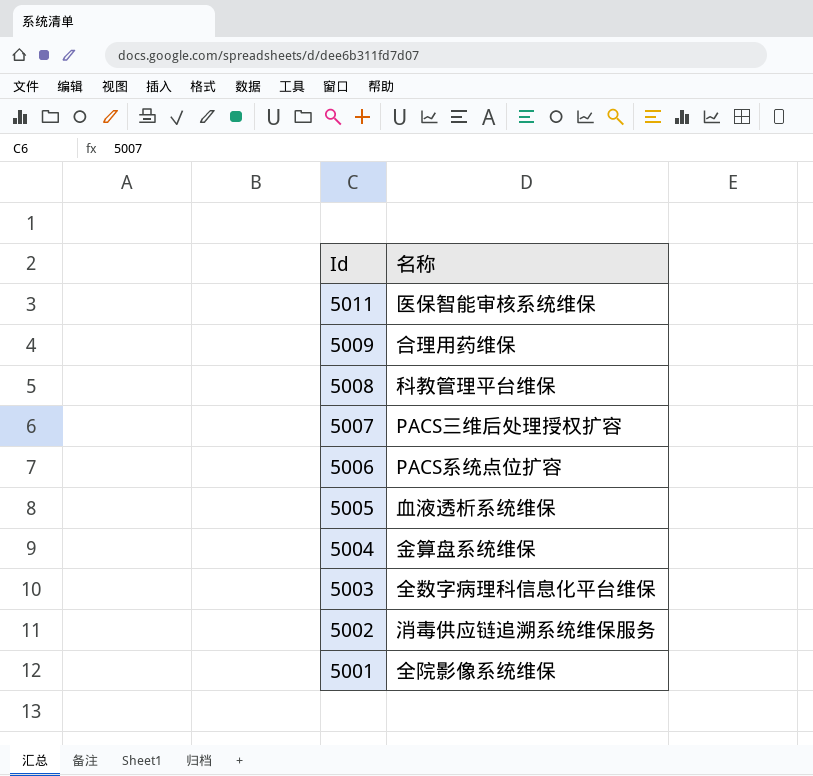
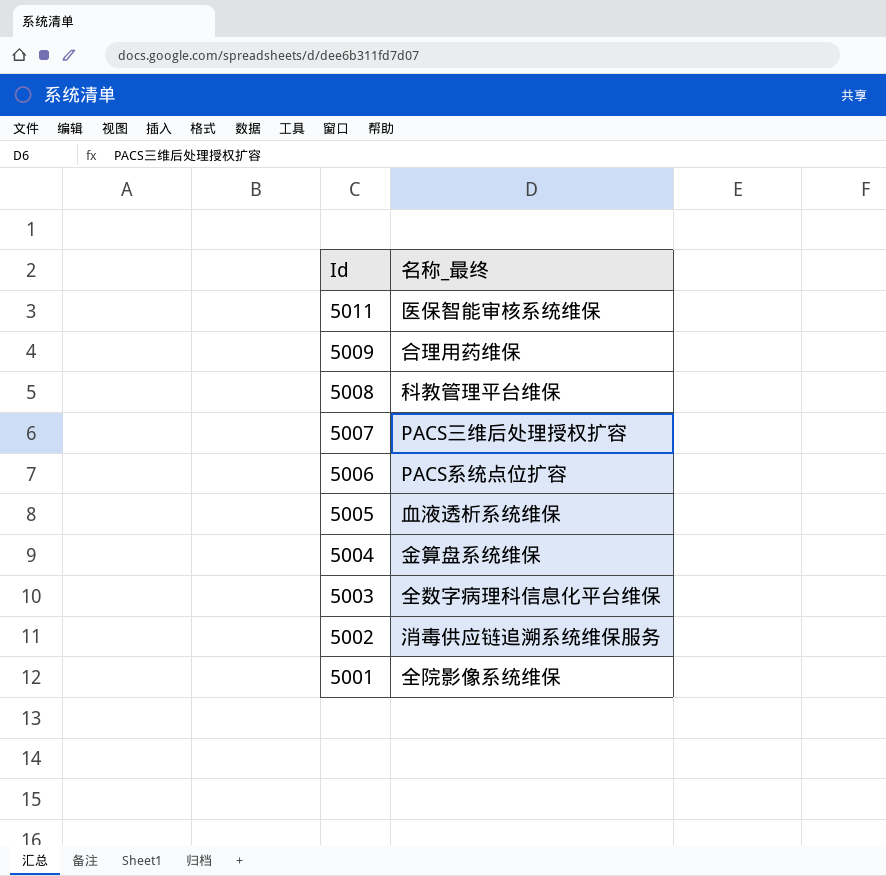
column name: 名称 -> 名称_最终

